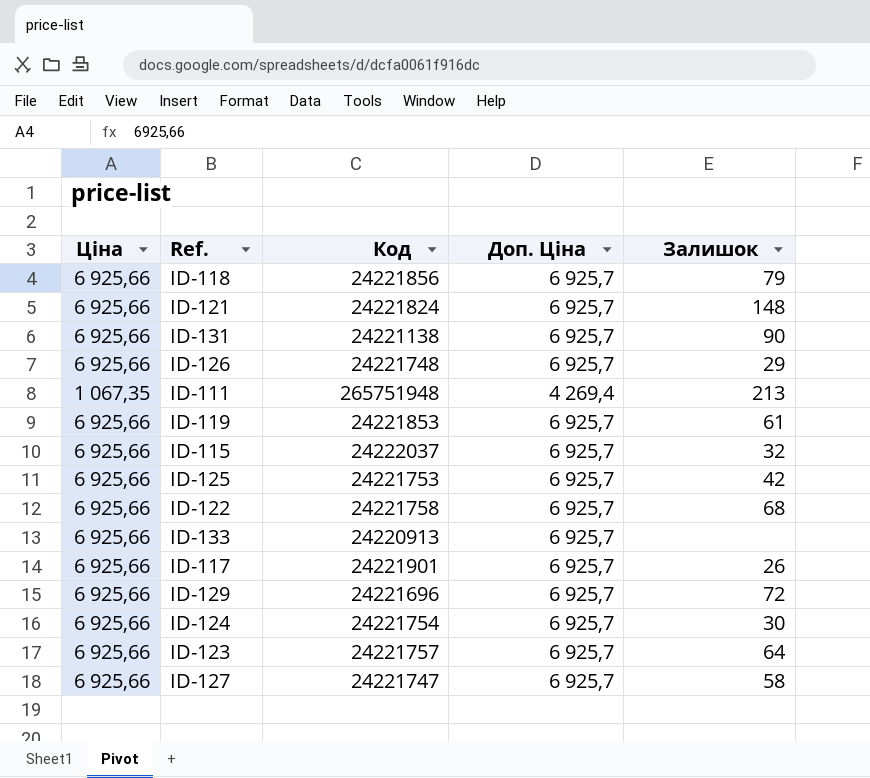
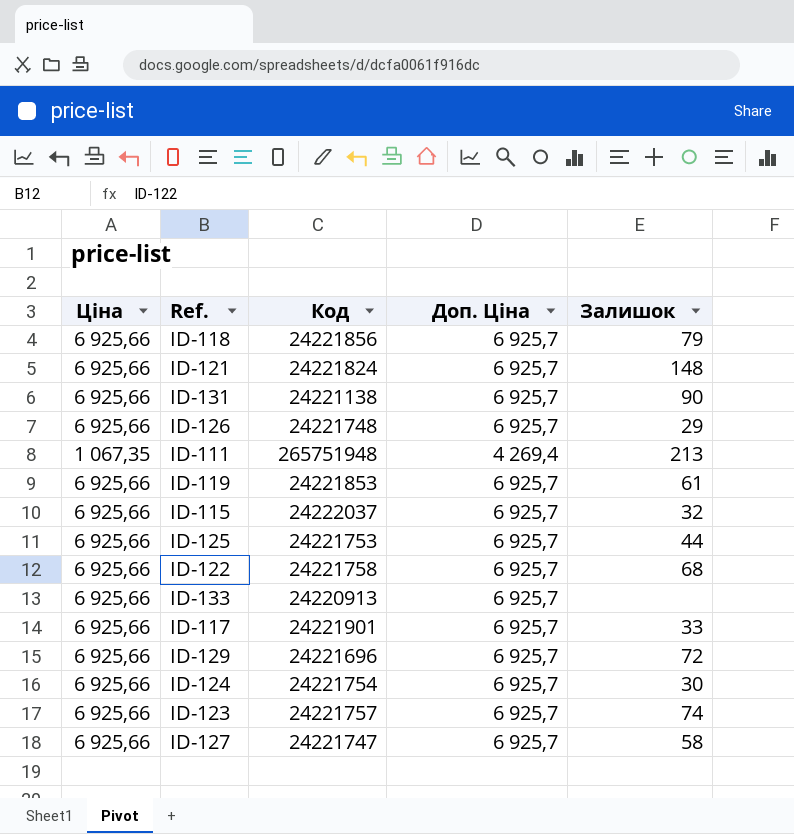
ID-125 | Залишок: 42 -> 44
ID-117 | Залишок: 26 -> 33
ID-123 | Залишок: 64 -> 74

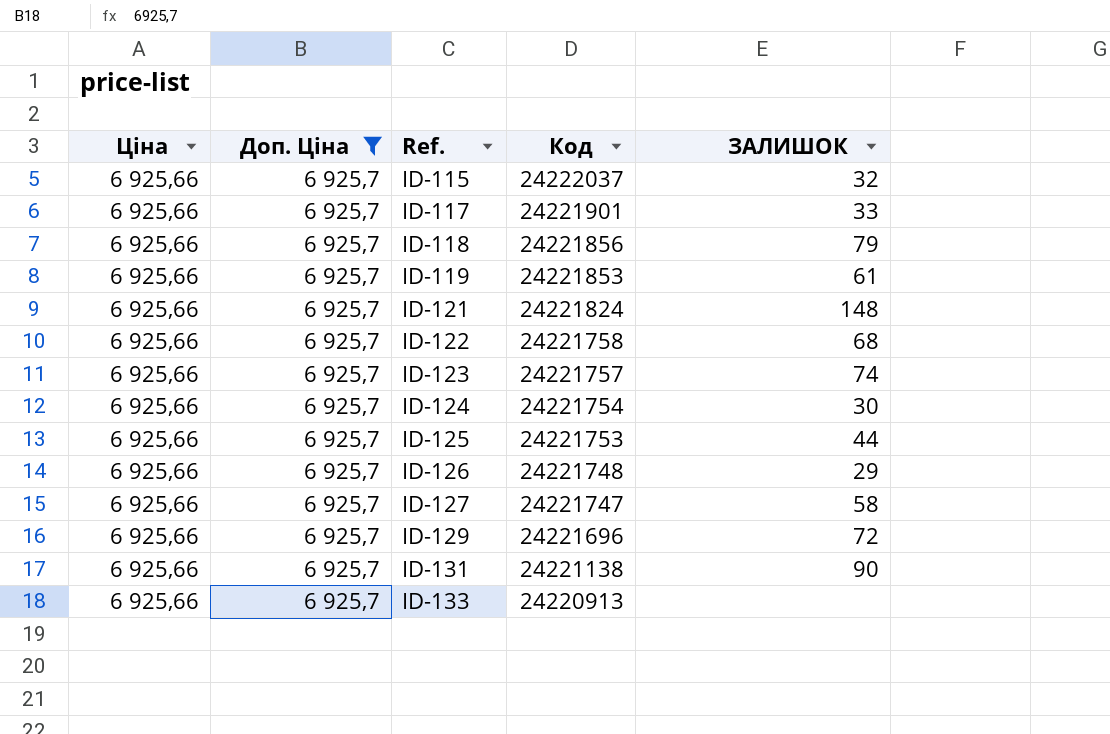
filter: none -> Доп. Ціна = 6 925,7
row order: none -> Ref. ascending
column Доп. Ціна | position: 4 -> 2
column name: Залишок -> ЗАЛИШОК

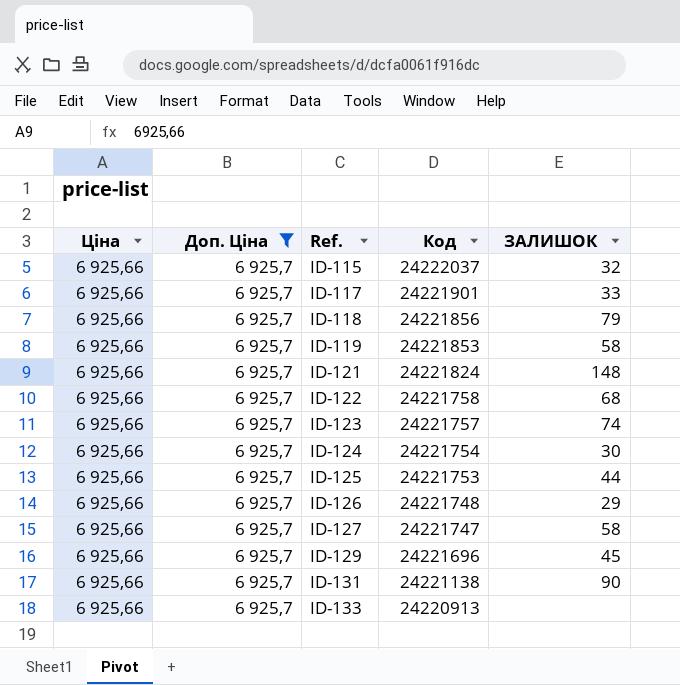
ID-119 | ЗАЛИШОК: 61 -> 58
ID-129 | ЗАЛИШОК: 72 -> 45

